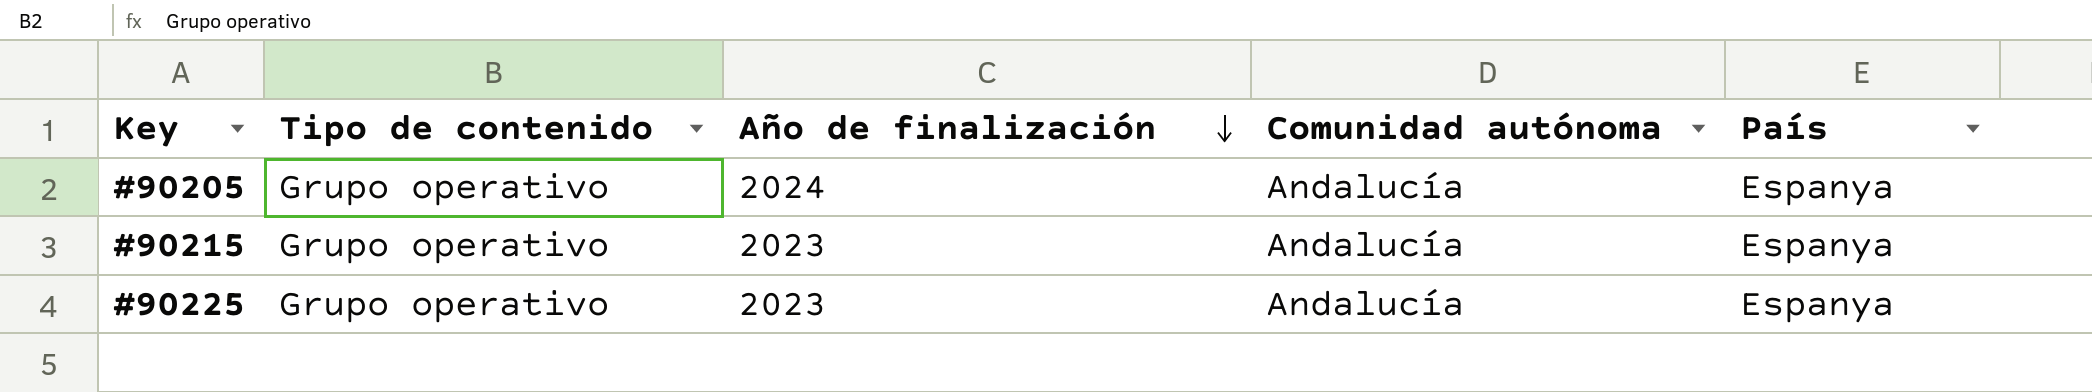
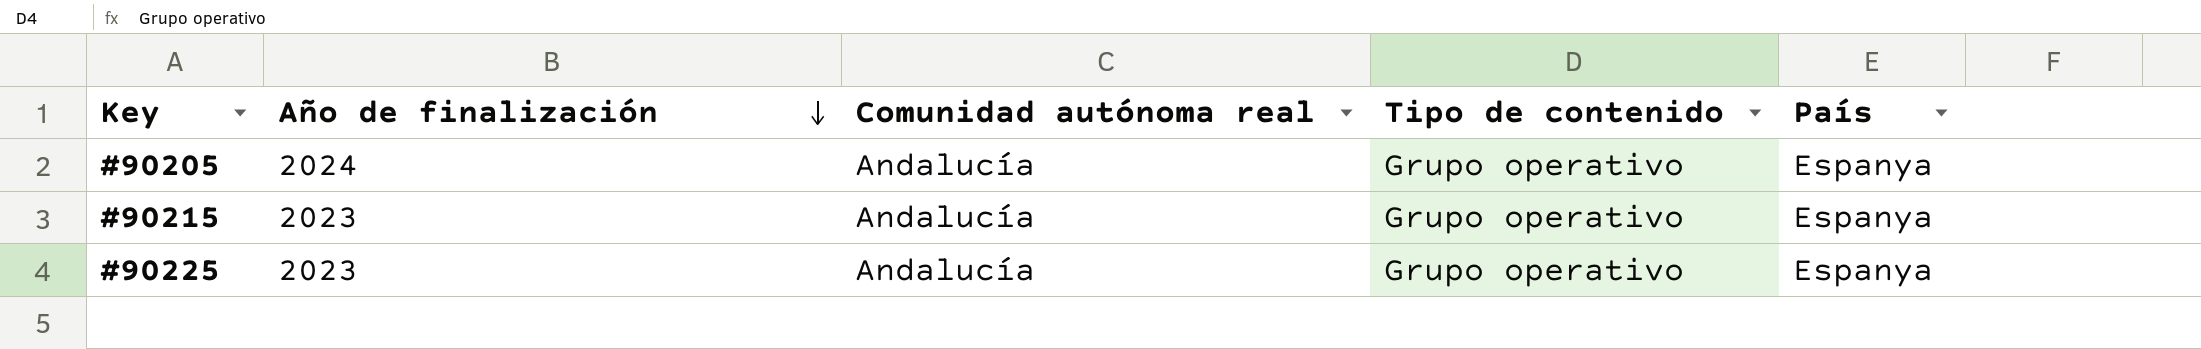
column name: Comunidad autónoma -> Comunidad autónoma real
column Tipo de contenido | position: 2 -> 4

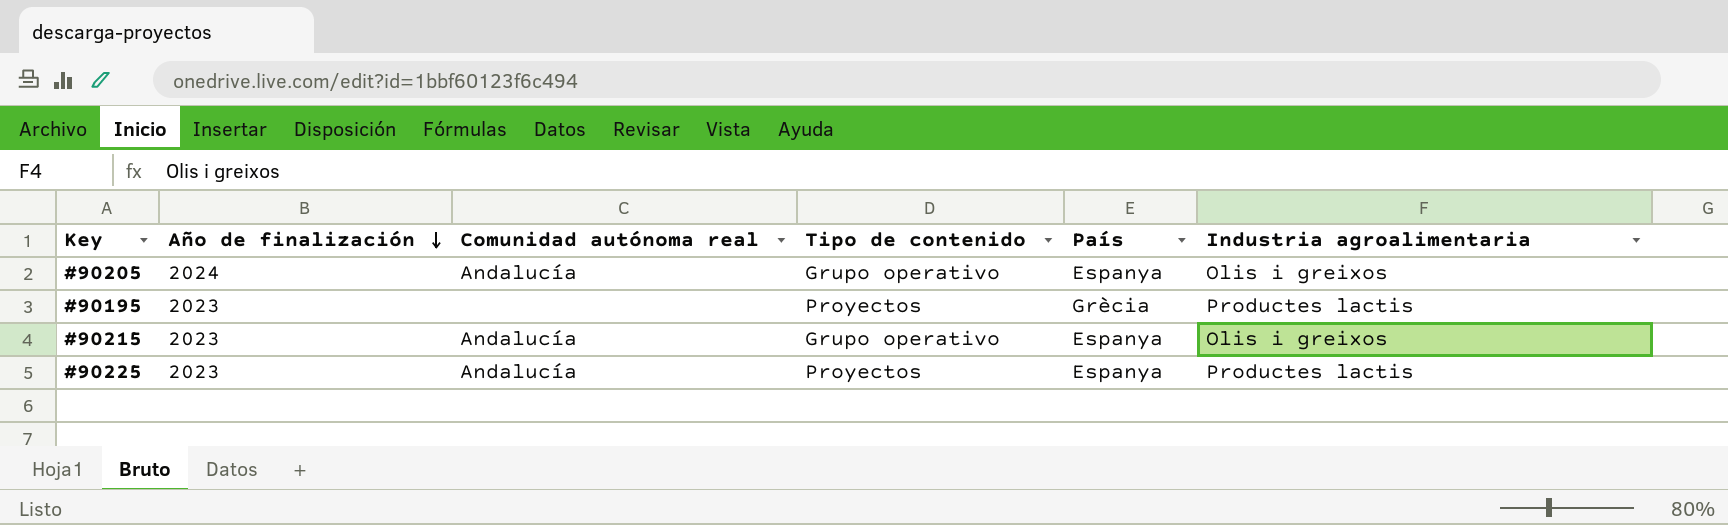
column Industria agroalimentaria | position: none -> 6
row #90195: none -> 2023 | none | Proyectos | Grècia | Productes lactis
#90225 | Tipo de contenido: Grupo operativo -> Proyectos

